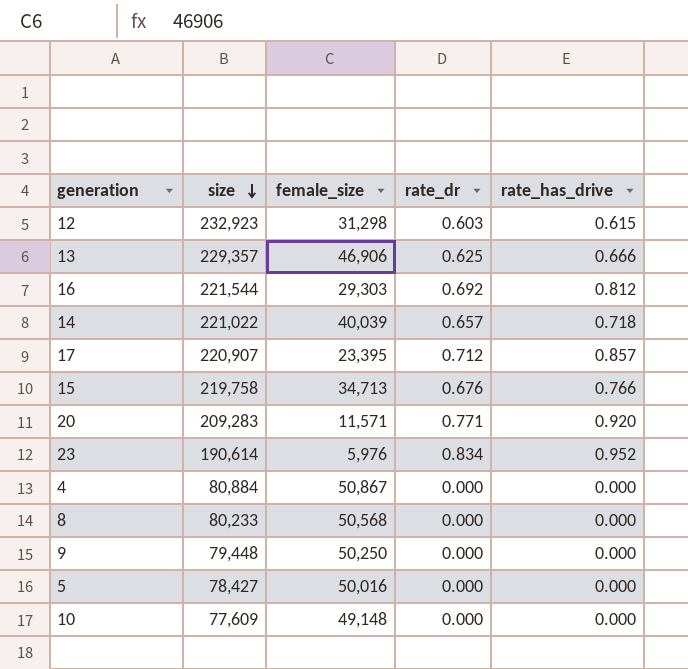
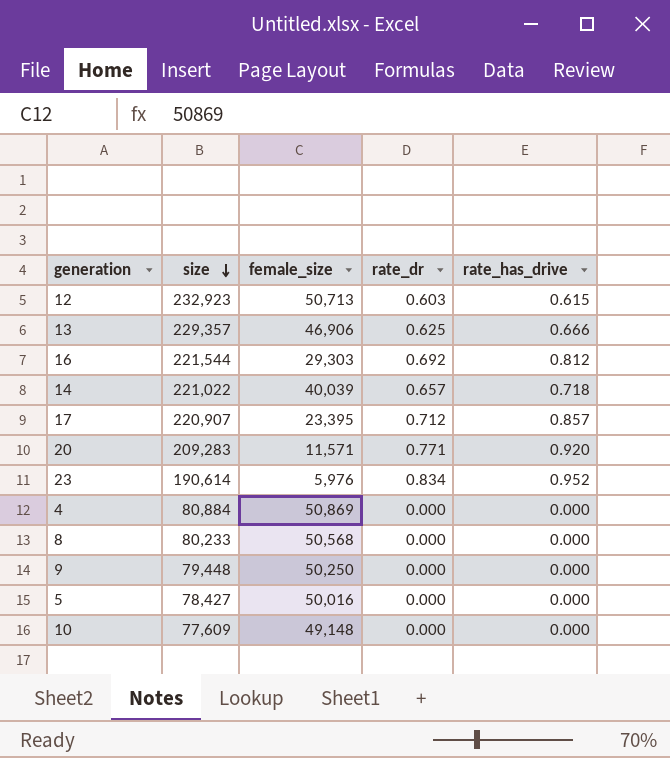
row 15: 219,758 | 34,713 | 0.676 | 0.766 -> none
12 | female_size: 31,298 -> 50,713
4 | female_size: 50,867 -> 50,869

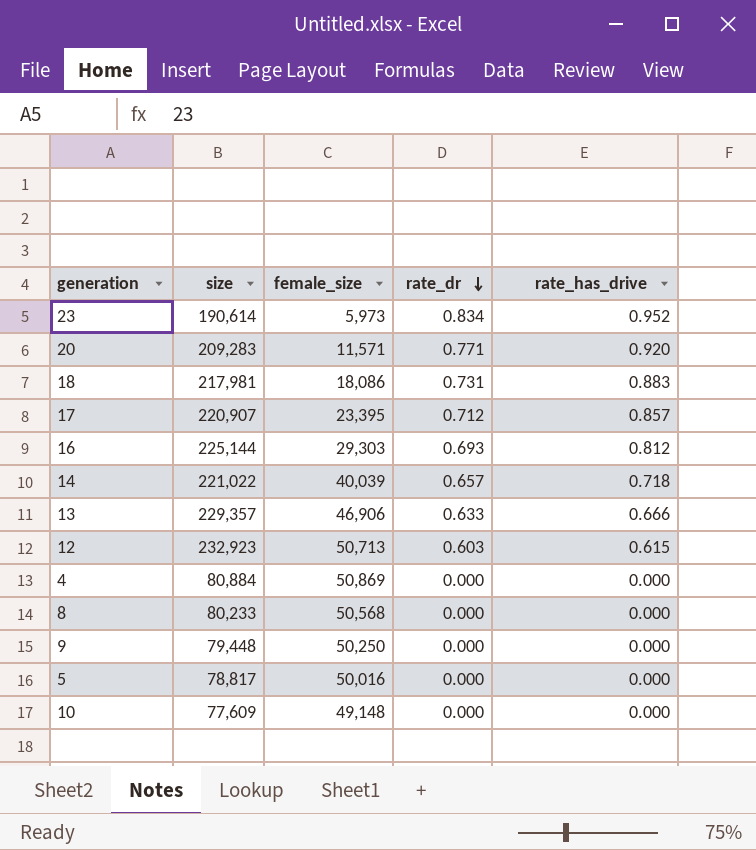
row order: size descending -> rate_dr descending
23 | female_size: 5,976 -> 5,973
row 18: none -> 217,981 | 18,086 | 0.731 | 0.883
16 | size: 221,544 -> 225,144
16 | rate_dr: 0.692 -> 0.693
13 | rate_dr: 0.625 -> 0.633
5 | size: 78,427 -> 78,817

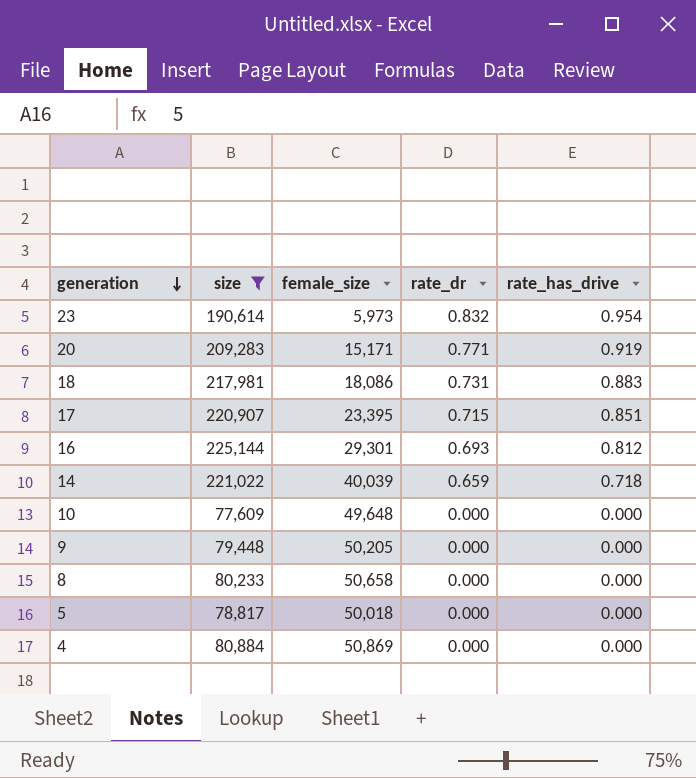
filter: none -> size <= 225,144
row order: rate_dr descending -> generation descending
23 | rate_dr: 0.834 -> 0.832
23 | rate_has_drive: 0.952 -> 0.954
20 | female_size: 11,571 -> 15,171
20 | rate_has_drive: 0.920 -> 0.919
17 | rate_dr: 0.712 -> 0.715
17 | rate_has_drive: 0.857 -> 0.851
16 | female_size: 29,303 -> 29,301
14 | rate_dr: 0.657 -> 0.659
10 | female_size: 49,148 -> 49,648
9 | female_size: 50,250 -> 50,205
8 | female_size: 50,568 -> 50,658
5 | female_size: 50,016 -> 50,018

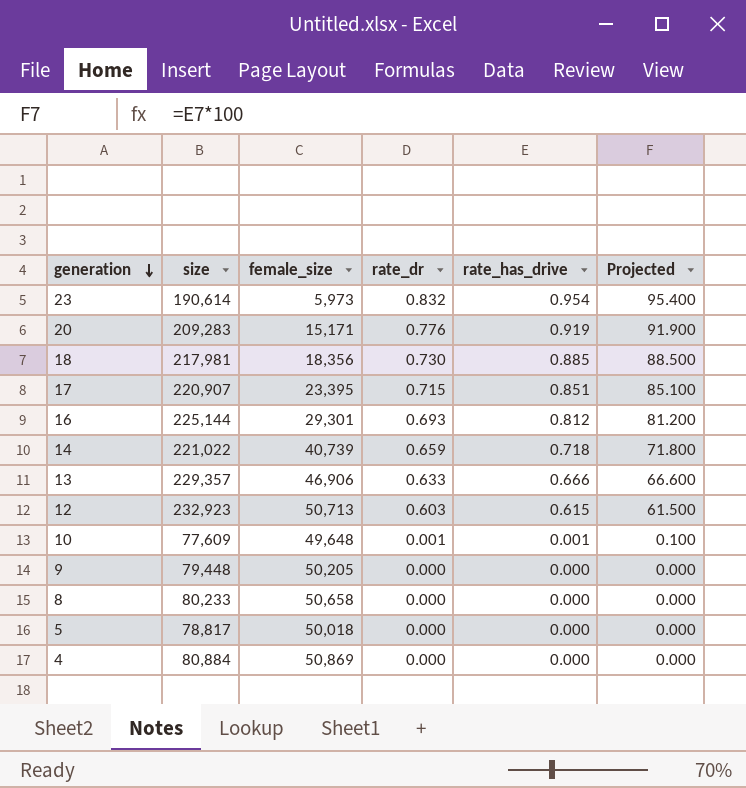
filter: size <= 225,144 -> none
column Projected | formula: none -> [rate_has_drive] * 100
20 | rate_dr: 0.771 -> 0.776
18 | female_size: 18,086 -> 18,356
18 | rate_dr: 0.731 -> 0.730
18 | rate_has_drive: 0.883 -> 0.885
14 | female_size: 40,039 -> 40,739
10 | rate_dr: 0.000 -> 0.001
10 | rate_has_drive: 0.000 -> 0.001

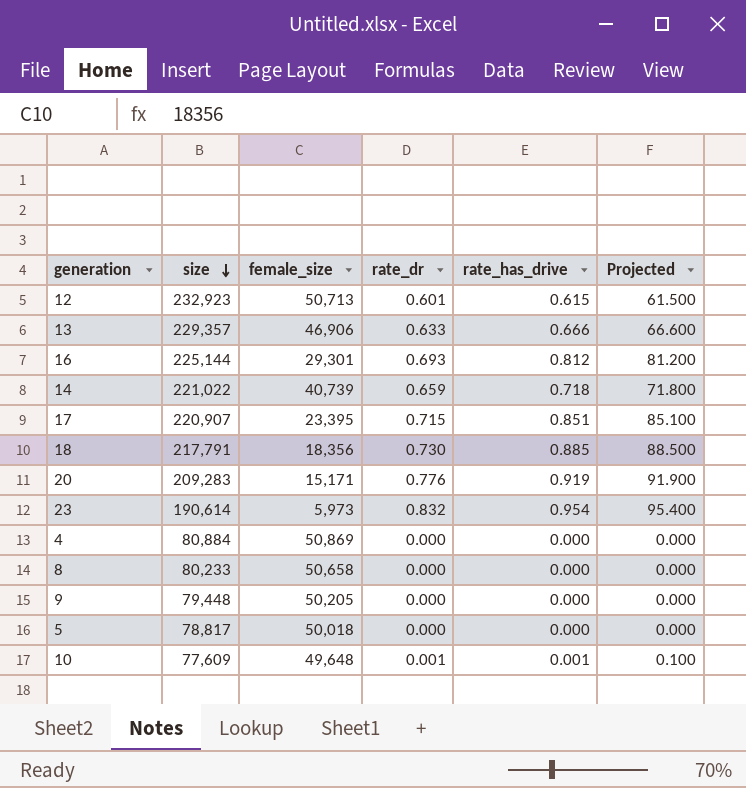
row order: generation descending -> size descending
12 | rate_dr: 0.603 -> 0.601
18 | size: 217,981 -> 217,791

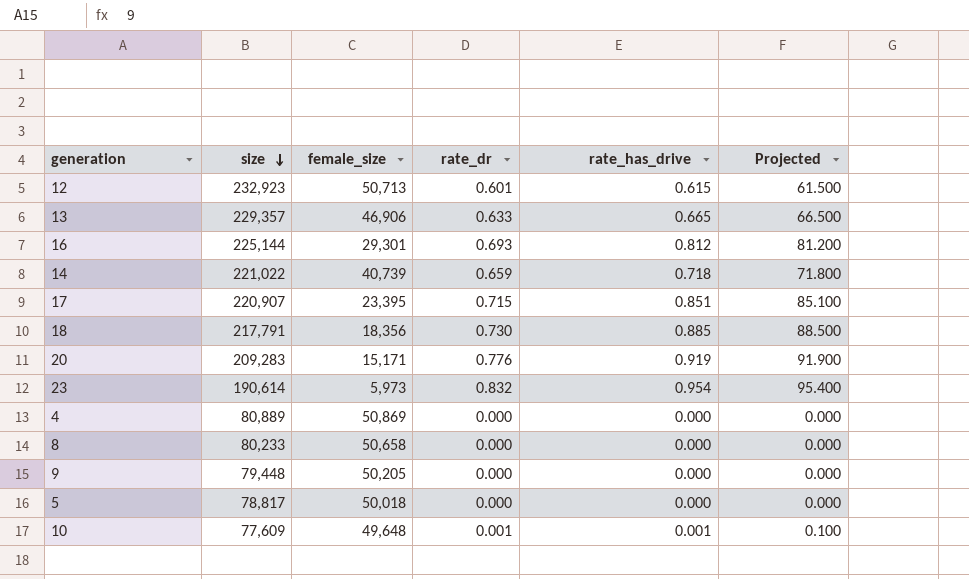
13 | rate_has_drive: 0.666 -> 0.665
13 | Projected: 66.600 -> 66.500
4 | size: 80,884 -> 80,889

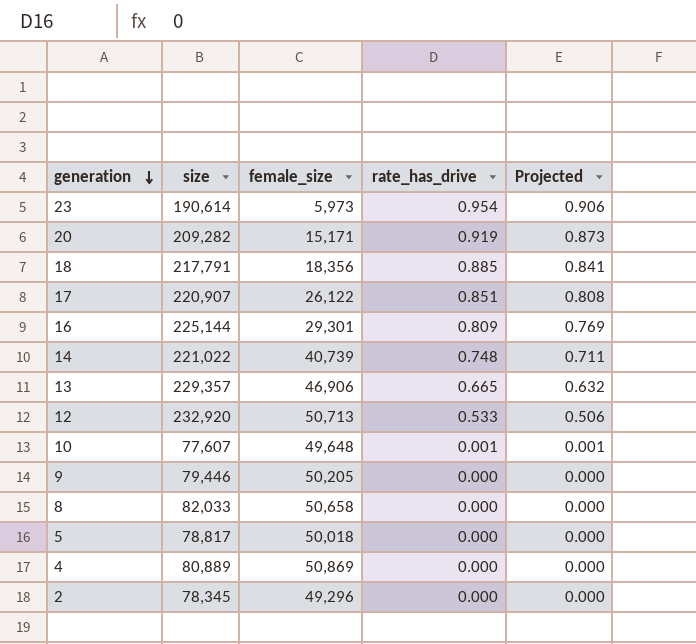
row order: size descending -> generation descending
column rate_dr | position: 4 -> none
column Projected | formula: [rate_has_drive] * 100 -> [rate_has_drive] * 0.95
20 | size: 209,283 -> 209,282
17 | female_size: 23,395 -> 26,122
16 | rate_has_drive: 0.812 -> 0.809
14 | rate_has_drive: 0.718 -> 0.748
12 | size: 232,923 -> 232,920
12 | rate_has_drive: 0.615 -> 0.533
10 | size: 77,609 -> 77,607
9 | size: 79,448 -> 79,446
8 | size: 80,233 -> 82,033
row 2: none -> 78,345 | 49,296 | 0.000 | 0.000

